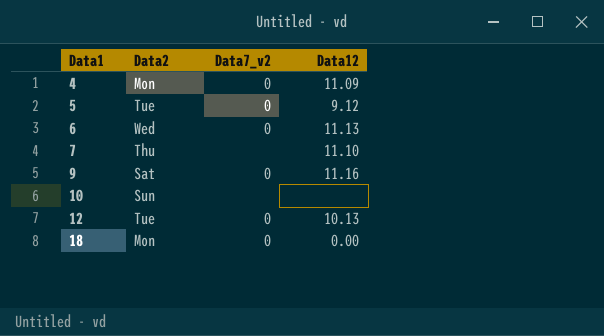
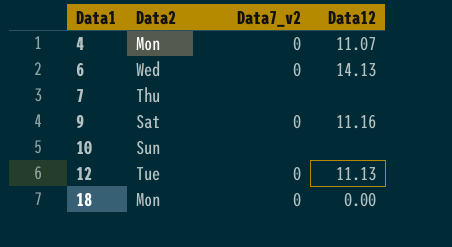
row 5: Tue | 0 | 9.12 -> none
4 | Data12: 11.09 -> 11.07
6 | Data12: 11.13 -> 14.13
7 | Data12: 11.10 -> none
12 | Data12: 10.13 -> 11.13

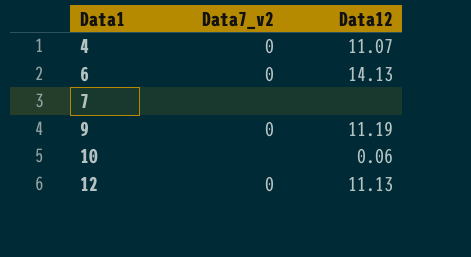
column Data2 | position: 2 -> none
row 18: Mon | 0 | 0.00 -> none
9 | Data12: 11.16 -> 11.19
10 | Data12: none -> 0.06

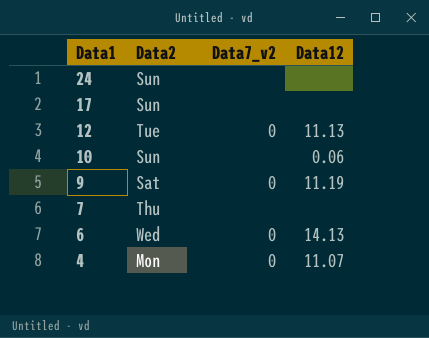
row order: Data1 ascending -> Data1 descending
column Data2 | position: none -> 2
row 24: none -> Sun | none | none
row 17: none -> Sun | none | none

